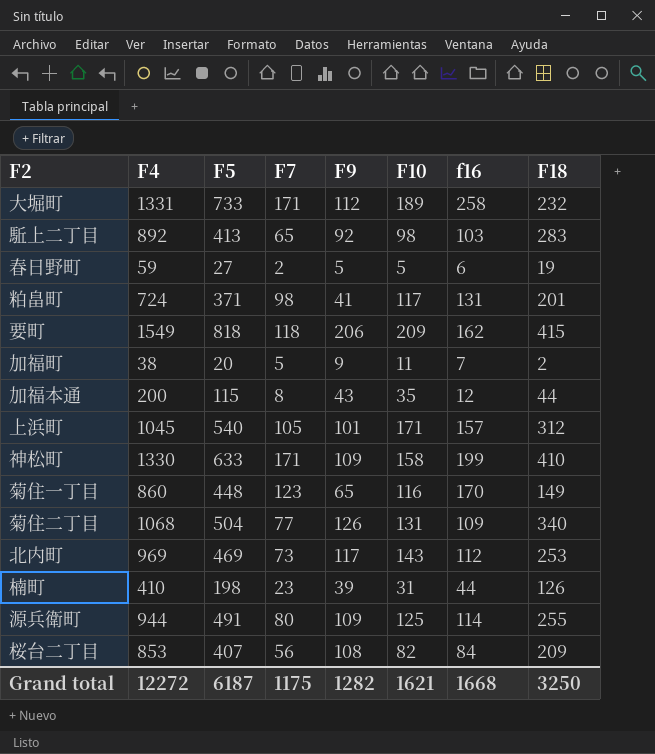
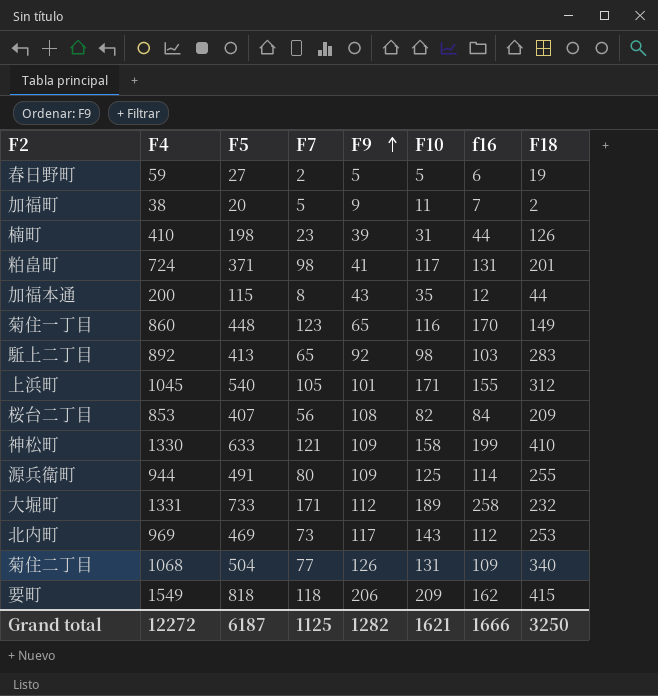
row order: none -> F9 ascending
上浜町 | f16: 157 -> 155
神松町 | F7: 171 -> 121
Grand total | F7: 1175 -> 1125
Grand total | f16: 1668 -> 1666

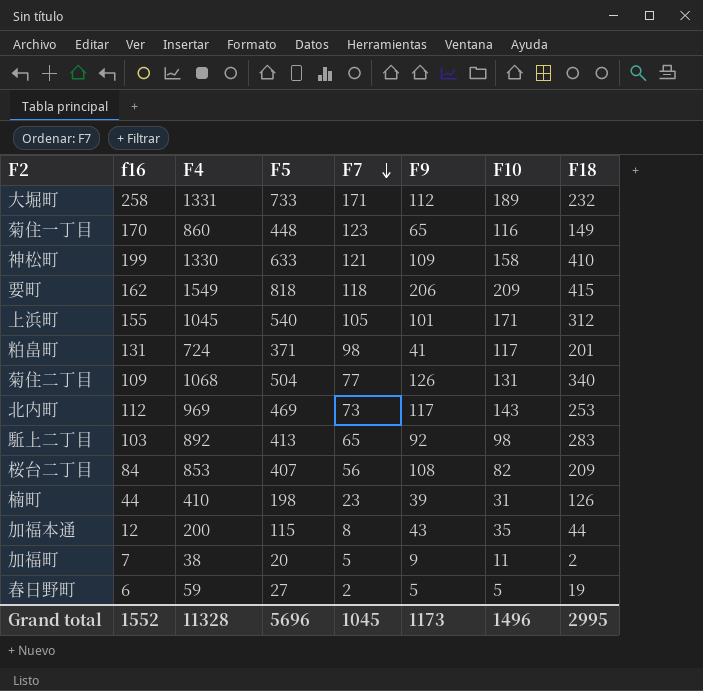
row order: F9 ascending -> F7 descending
column f16 | position: 7 -> 2
row 源兵衛町: 944 | 491 | 80 | 109 | 125 | 114 | 255 -> none
Grand total | f16: 1666 -> 1552
Grand total | F4: 12272 -> 11328
Grand total | F5: 6187 -> 5696
Grand total | F7: 1125 -> 1045
Grand total | F9: 1282 -> 1173
Grand total | F10: 1621 -> 1496
Grand total | F18: 3250 -> 2995

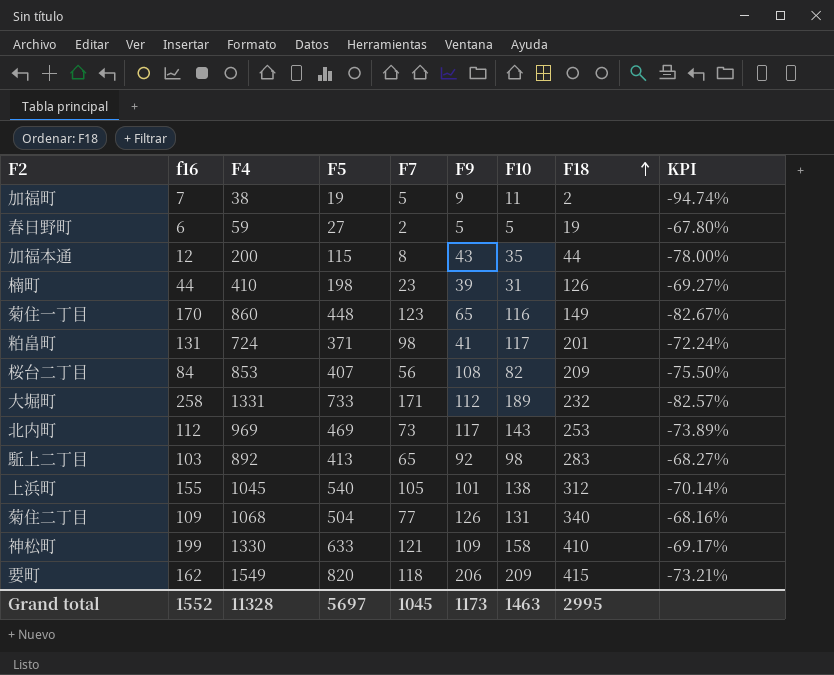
row order: F7 descending -> F18 ascending
column KPI | formula: none -> ([F18] - [F4]) / [F4]
加福町 | F5: 20 -> 19
上浜町 | F10: 171 -> 138
要町 | F5: 818 -> 820
Grand total | F5: 5696 -> 5697
Grand total | F10: 1496 -> 1463

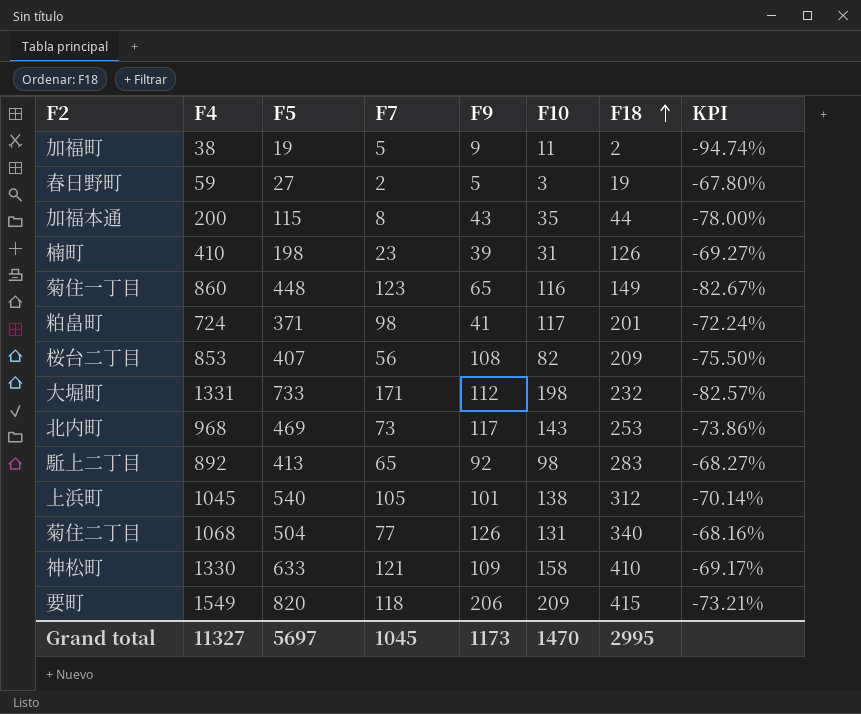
column f16 | position: 2 -> none
春日野町 | F10: 5 -> 3
大堀町 | F10: 189 -> 198
北内町 | F4: 969 -> 968
北内町 | KPI: -73.89% -> -73.86%
Grand total | F4: 11328 -> 11327
Grand total | F10: 1463 -> 1470

